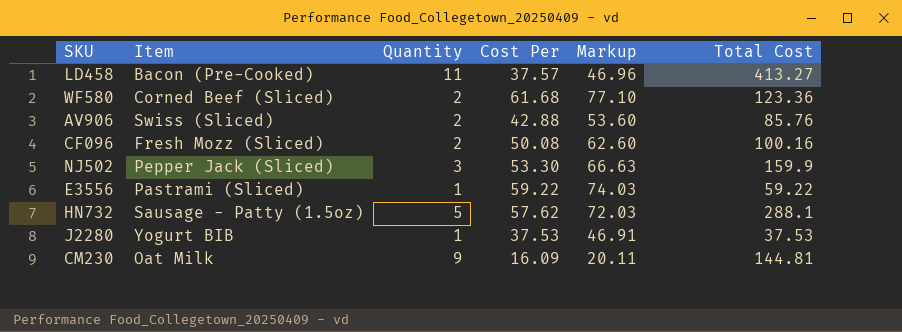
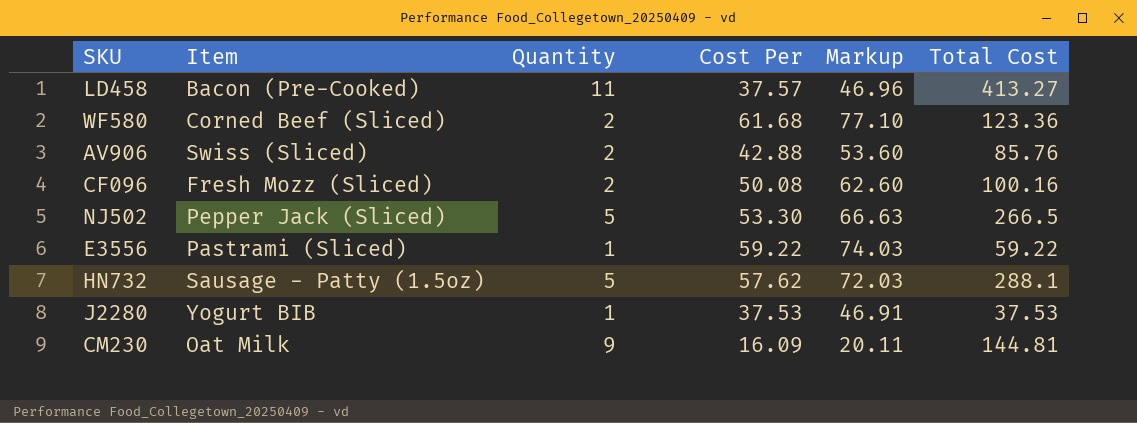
NJ502 | Quantity: 3 -> 5
NJ502 | Total Cost: 159.9 -> 266.5

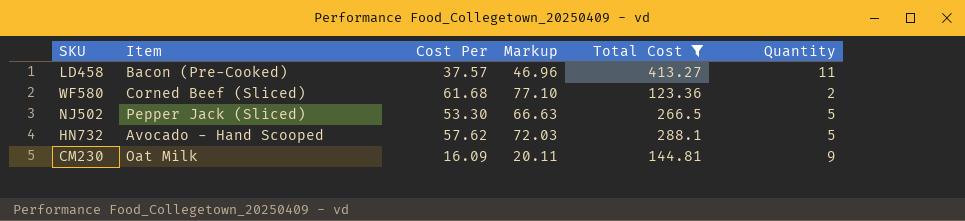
filter: none -> Total Cost >= 123.36
column Quantity | position: 3 -> 6
HN732 | Item: Sausage - Patty (1.5oz) -> Avocado - Hand Scooped

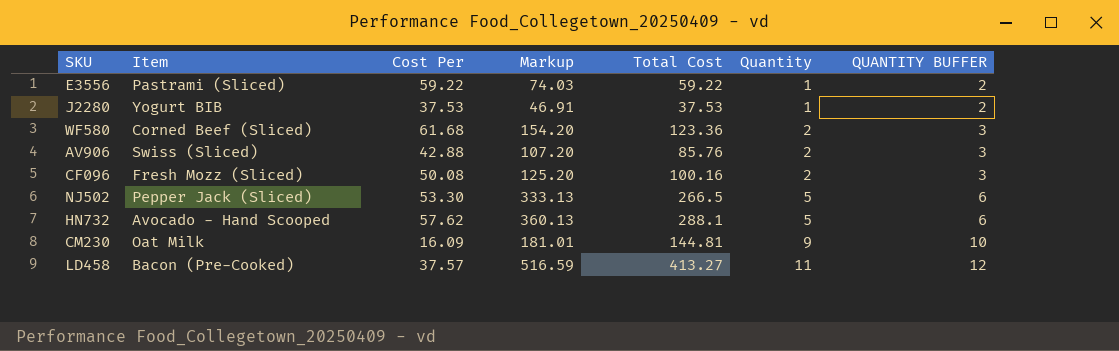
filter: Total Cost >= 123.36 -> none
row order: none -> Quantity ascending
column Markup | formula: [Cost Per] * 1.25 -> [Total Cost] * 1.25
column QUANTITY BUFFER | formula: none -> [Quantity] + 1

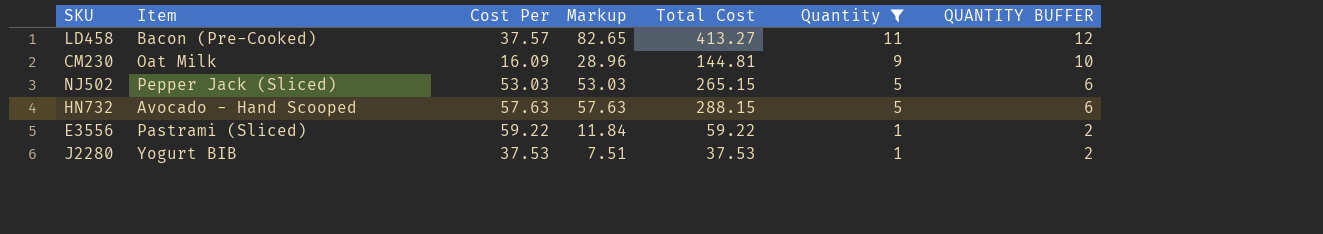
filter: none -> Quantity != 2
row order: Quantity ascending -> Quantity descending
column Markup | formula: [Total Cost] * 1.25 -> [Total Cost] * 0.2
NJ502 | Cost Per: 53.30 -> 53.03
NJ502 | Total Cost: 266.5 -> 265.15
HN732 | Cost Per: 57.62 -> 57.63
HN732 | Total Cost: 288.1 -> 288.15

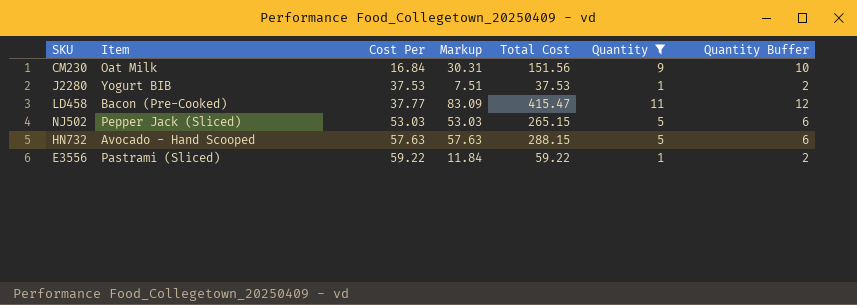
row order: Quantity descending -> Cost Per ascending
column name: QUANTITY BUFFER -> Quantity Buffer
CM230 | Cost Per: 16.09 -> 16.84
CM230 | Markup: 28.96 -> 30.31
CM230 | Total Cost: 144.81 -> 151.56
LD458 | Cost Per: 37.57 -> 37.77
LD458 | Markup: 82.65 -> 83.09
LD458 | Total Cost: 413.27 -> 415.47

